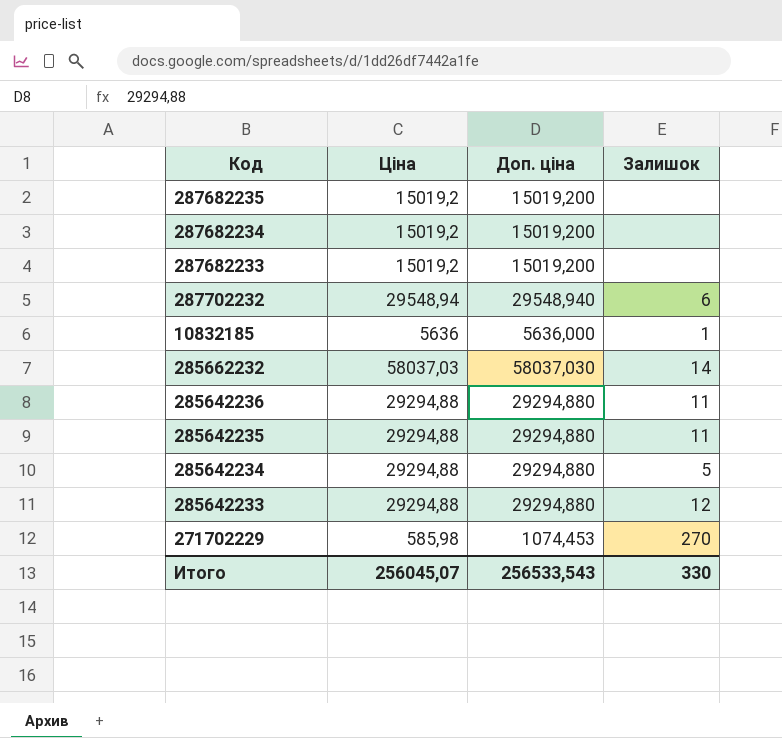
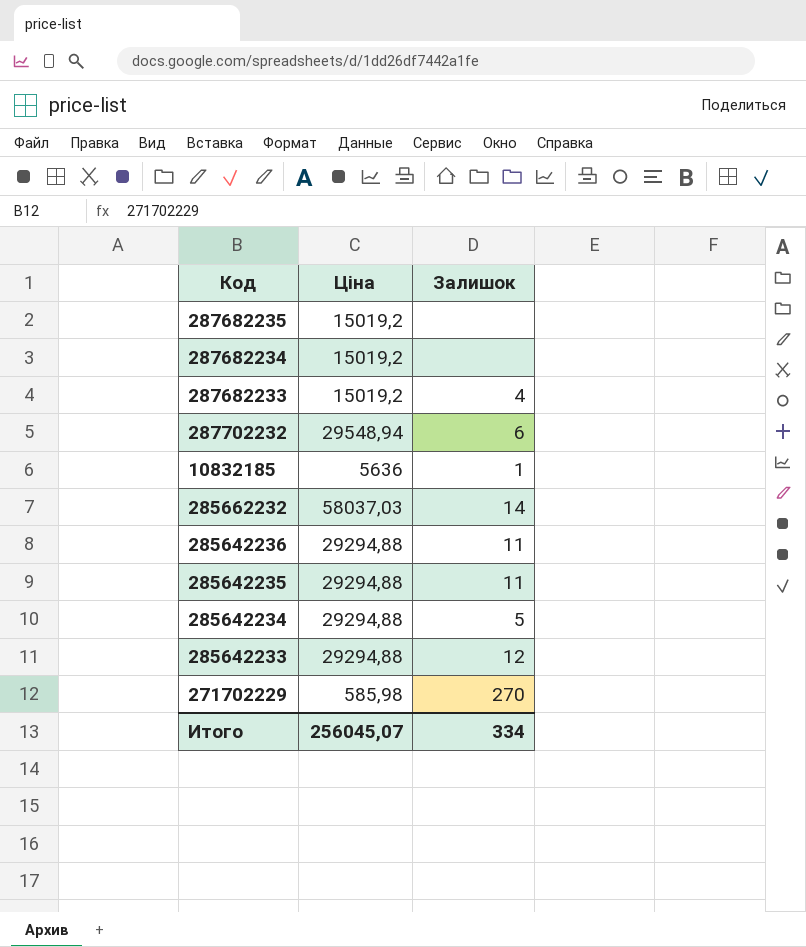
column Доп. ціна | position: 3 -> none
287682233 | Залишок: none -> 4
Итого | Залишок: 330 -> 334

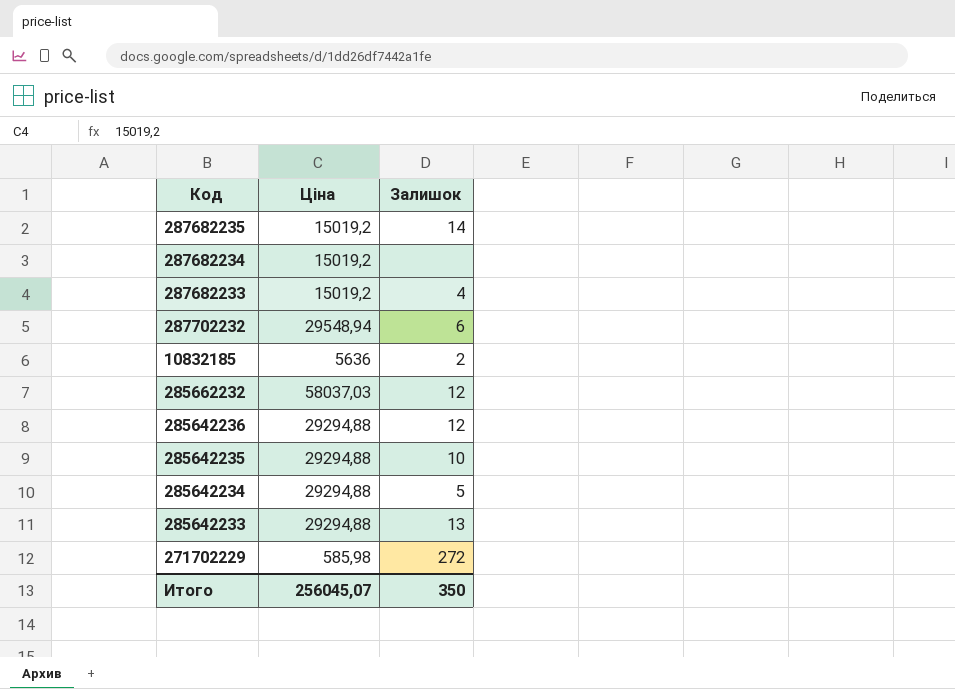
287682235 | Залишок: none -> 14
10832185 | Залишок: 1 -> 2
285662232 | Залишок: 14 -> 12
285642236 | Залишок: 11 -> 12
285642235 | Залишок: 11 -> 10
285642233 | Залишок: 12 -> 13
271702229 | Залишок: 270 -> 272
Итого | Залишок: 334 -> 350

